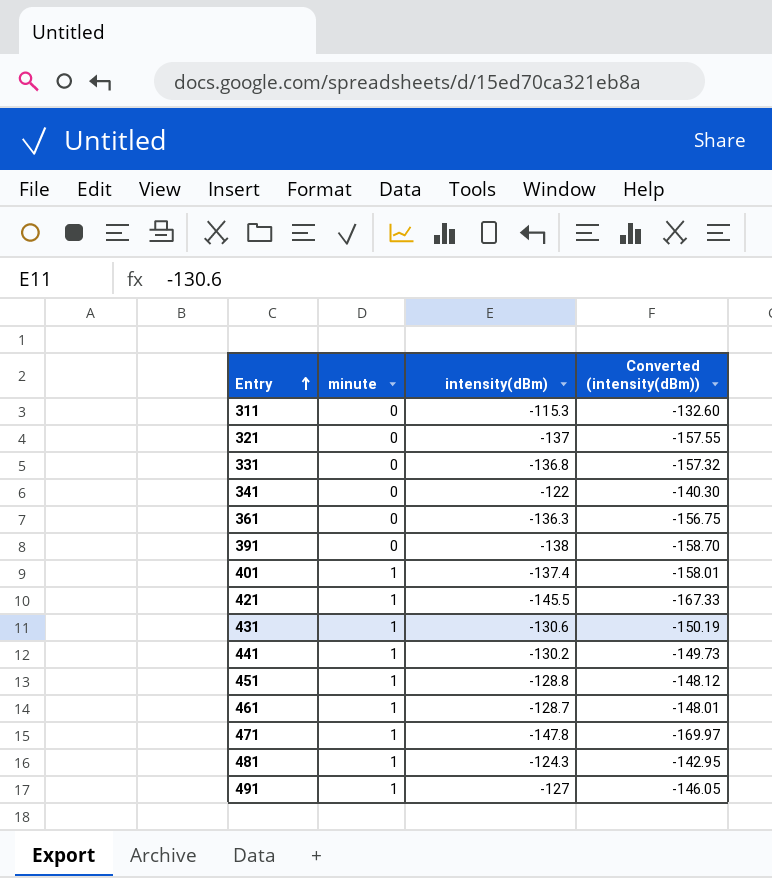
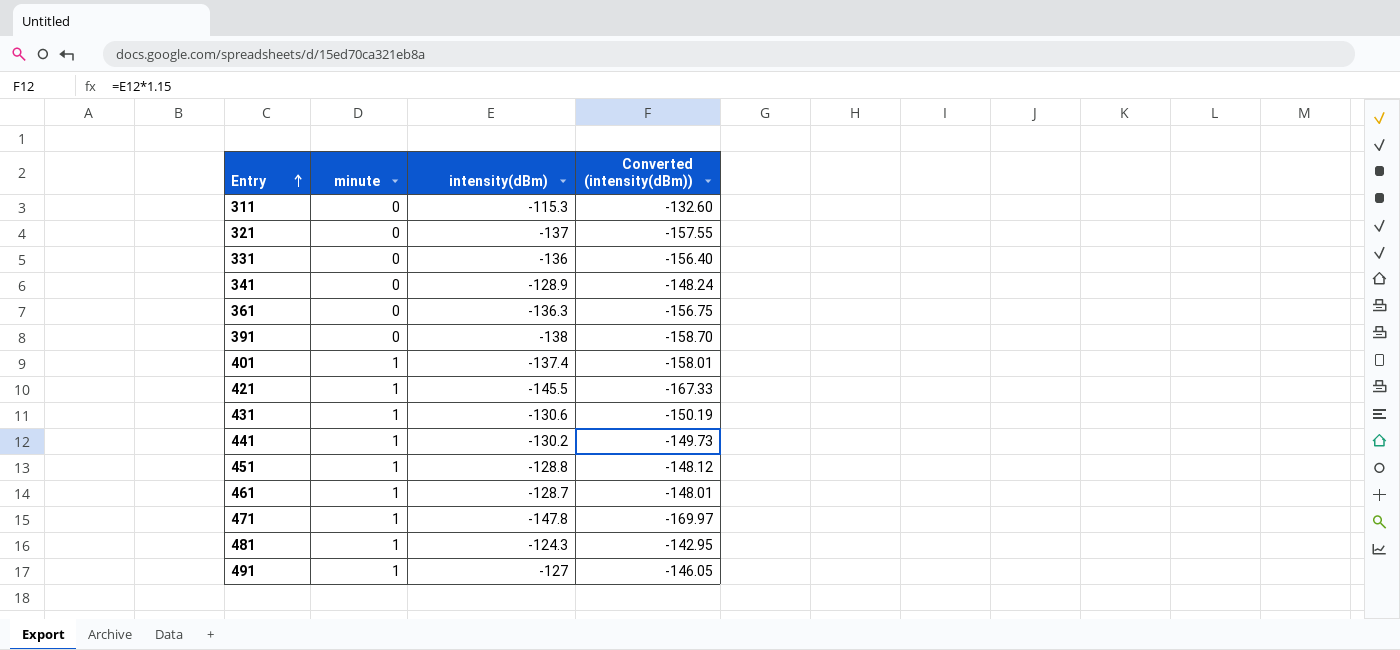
331 | intensity(dBm): -136.8 -> -136
331 | Converted (intensity(dBm)): -157.32 -> -156.40
341 | intensity(dBm): -122 -> -128.9
341 | Converted (intensity(dBm)): -140.30 -> -148.24

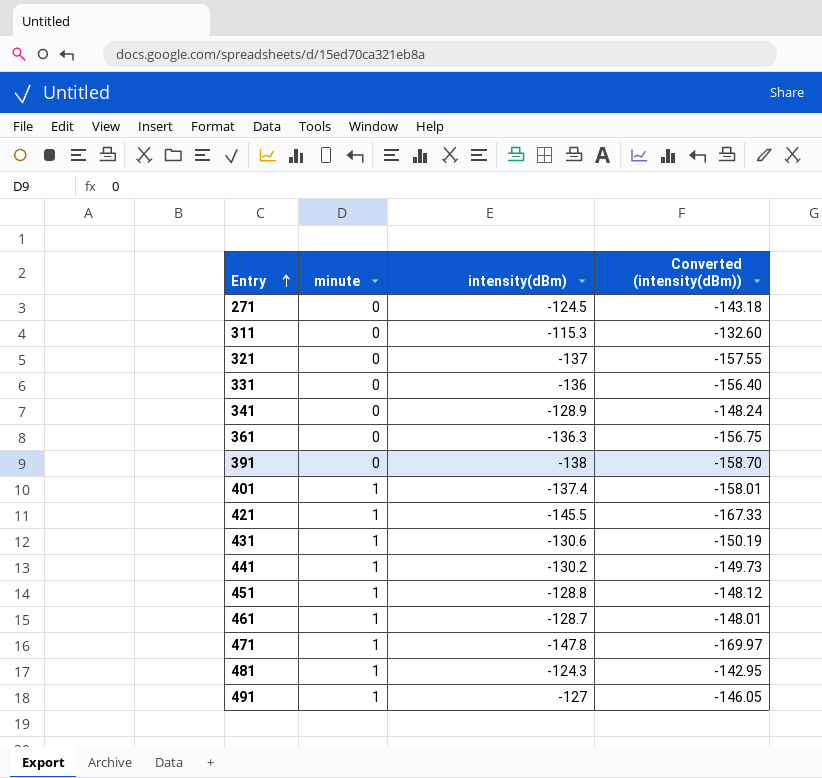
row 271: none -> 0 | -124.5 | -143.18

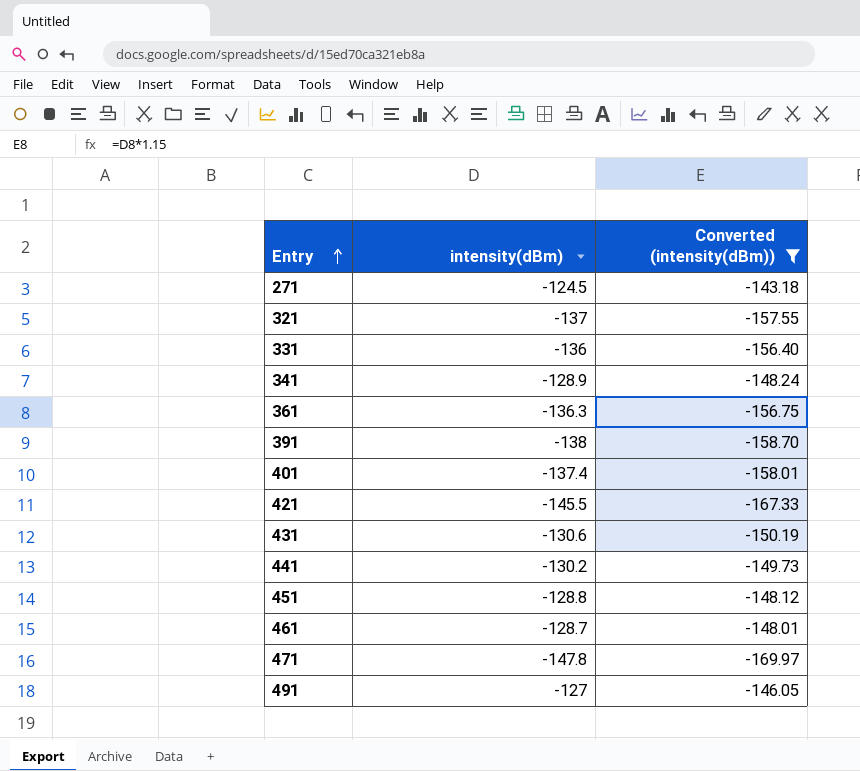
filter: none -> Converted (intensity(dBm)) <= -143.18
column minute | position: 2 -> none

